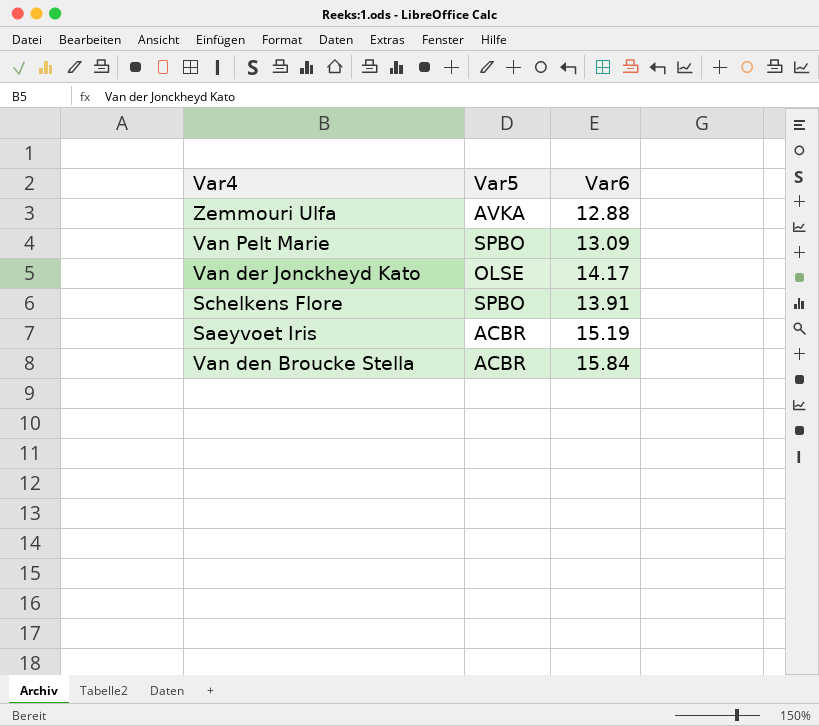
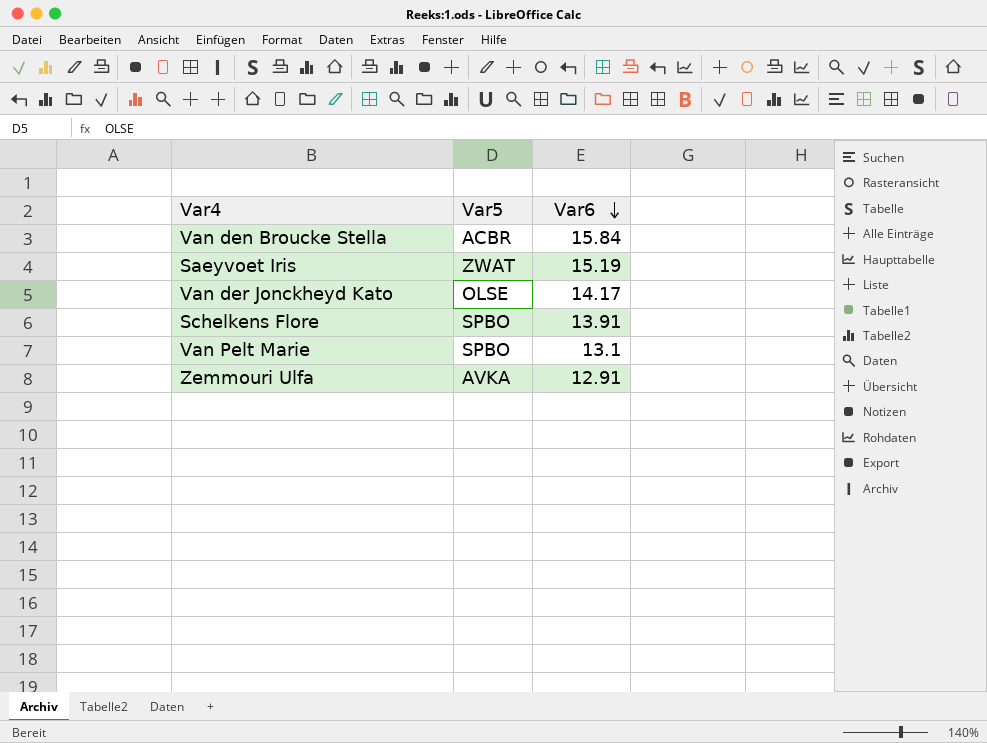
row order: none -> Var6 descending
Saeyvoet Iris | Var5: ACBR -> ZWAT
Van Pelt Marie | Var6: 13.09 -> 13.1
Zemmouri Ulfa | Var6: 12.88 -> 12.91

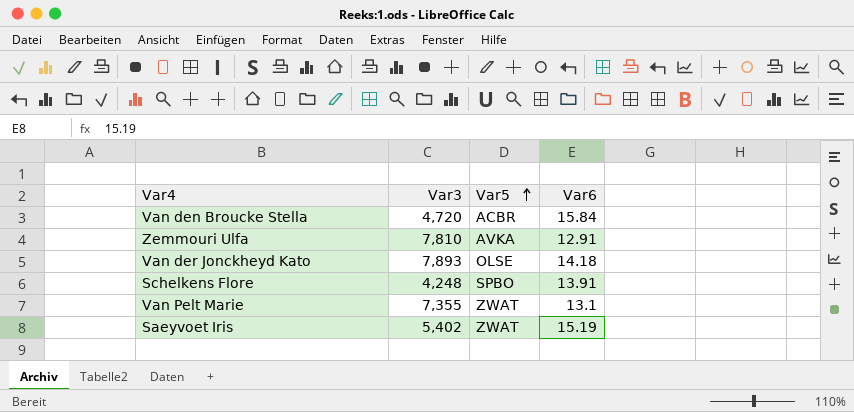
row order: Var6 descending -> Var5 ascending
column Var3 | position: none -> 2
Van der Jonckheyd Kato | Var6: 14.17 -> 14.18
Van Pelt Marie | Var5: SPBO -> ZWAT

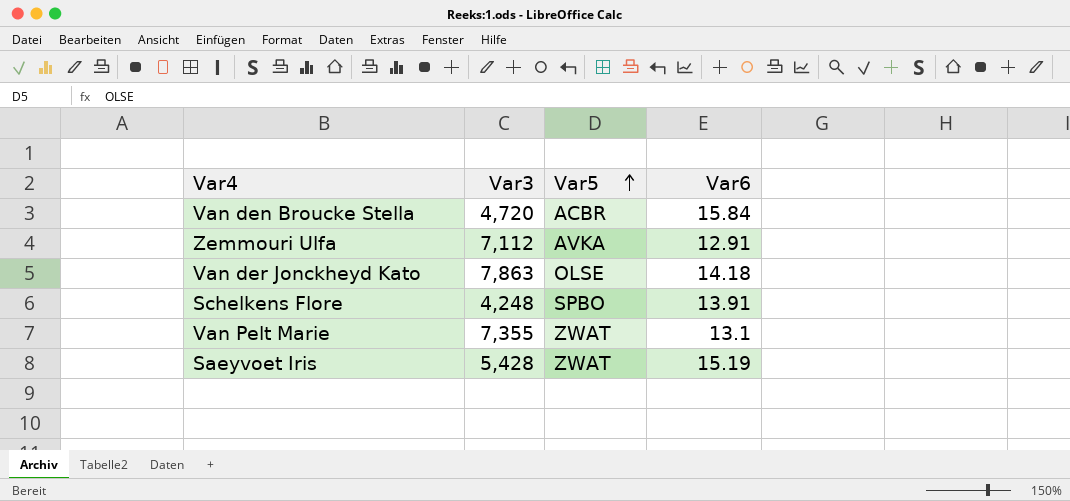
Zemmouri Ulfa | Var3: 7,810 -> 7,112
Van der Jonckheyd Kato | Var3: 7,893 -> 7,863
Saeyvoet Iris | Var3: 5,402 -> 5,428

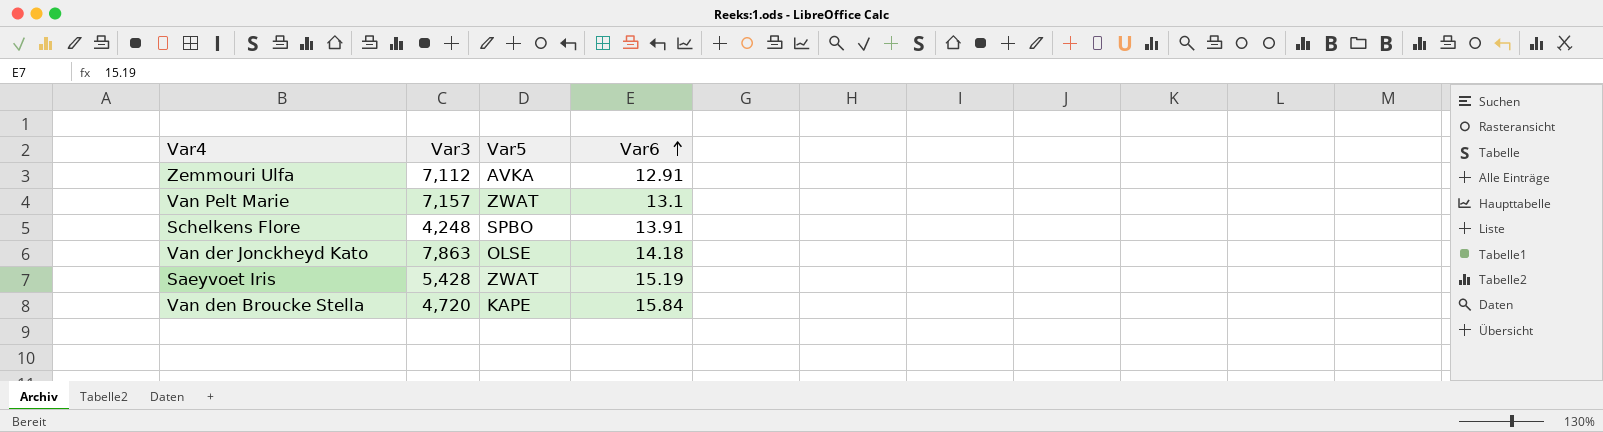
row order: Var5 ascending -> Var6 ascending
Van Pelt Marie | Var3: 7,355 -> 7,157
Van den Broucke Stella | Var5: ACBR -> KAPE

